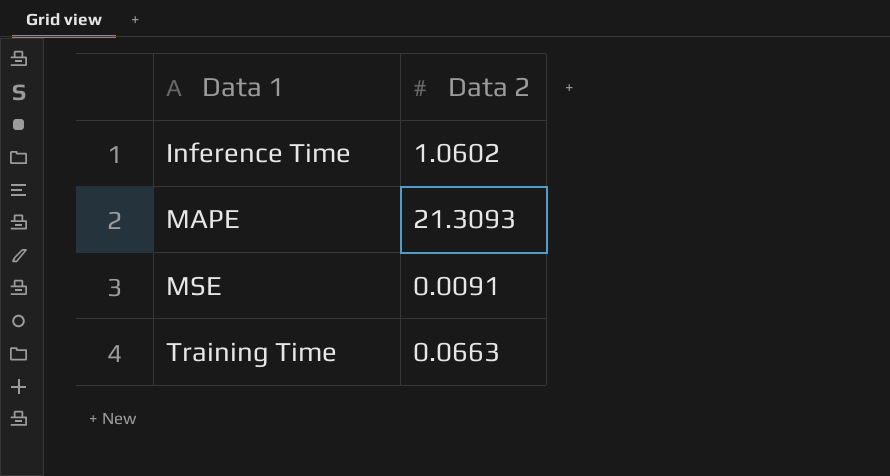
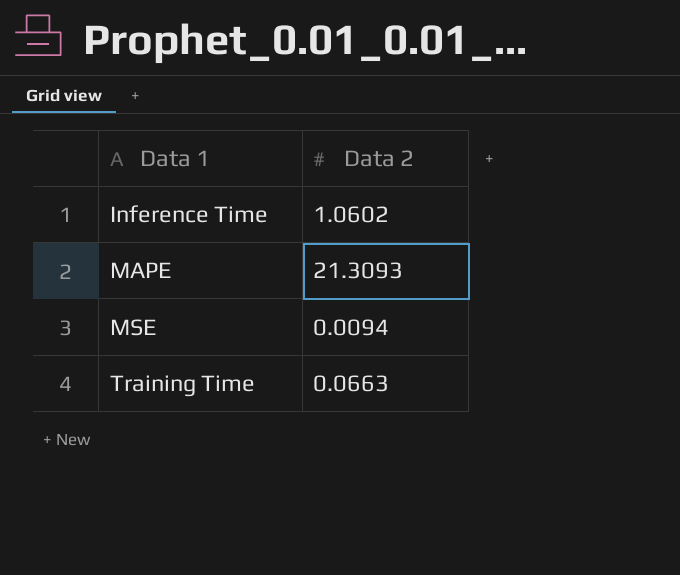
MSE | Data 2: 0.0091 -> 0.0094

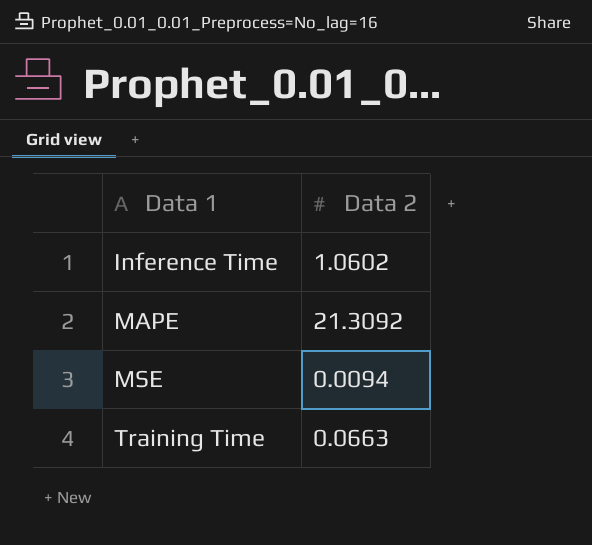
MAPE | Data 2: 21.3093 -> 21.3092

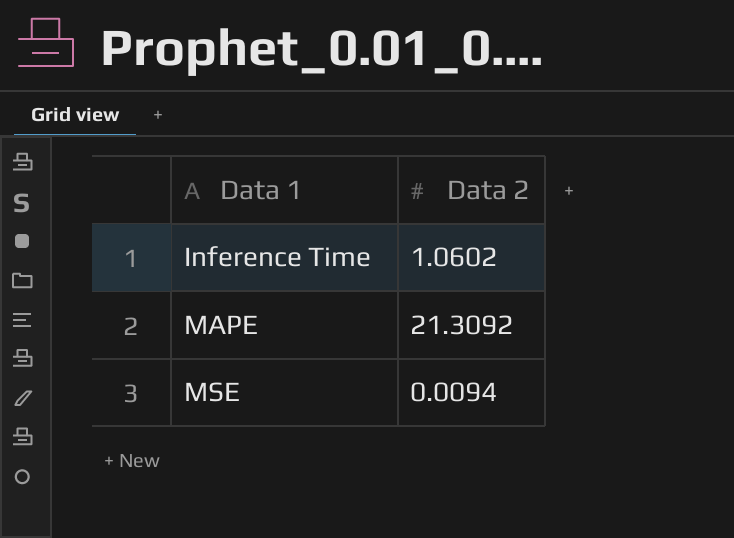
row Training Time: 0.0663 -> none

